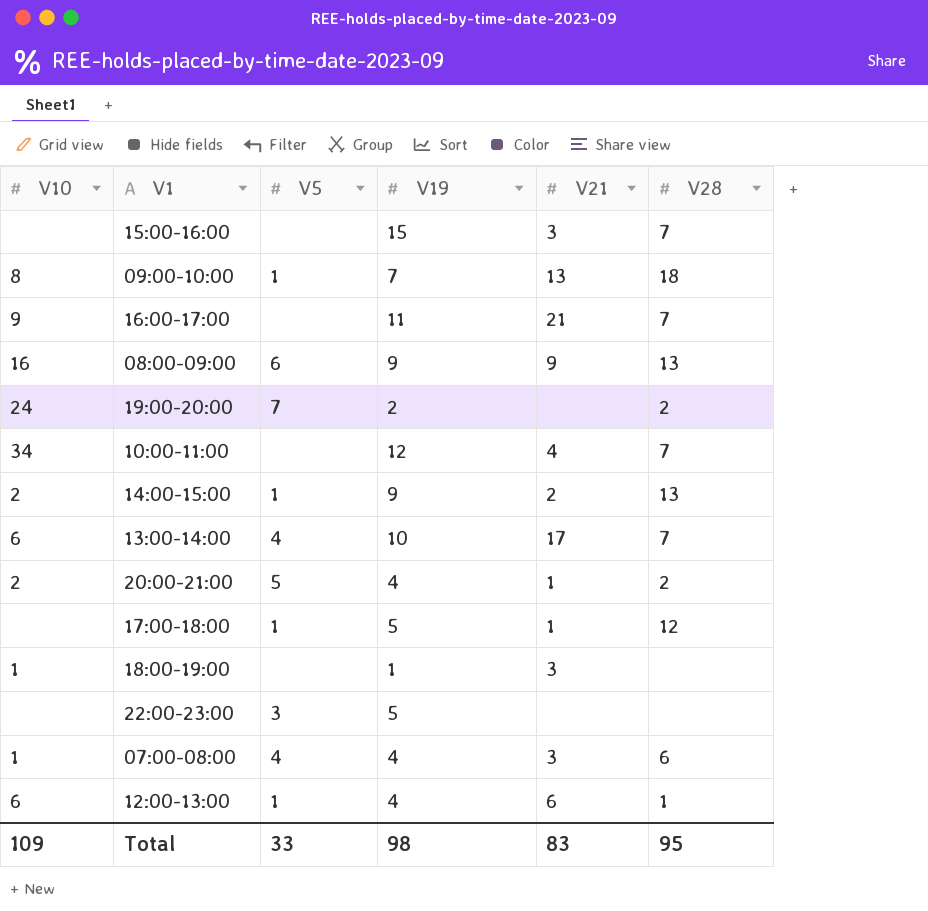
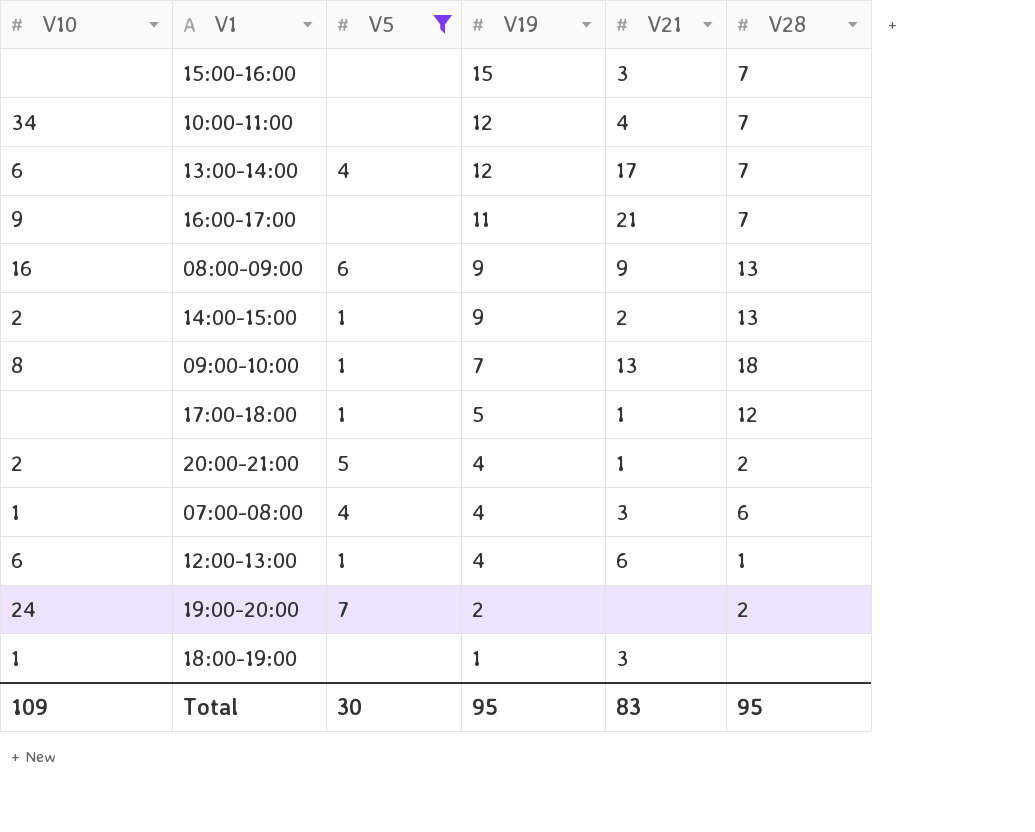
filter: none -> V5 != 3
row order: none -> V19 descending
13:00-14:00 | V19: 10 -> 12
Total | V5: 33 -> 30
Total | V19: 98 -> 95

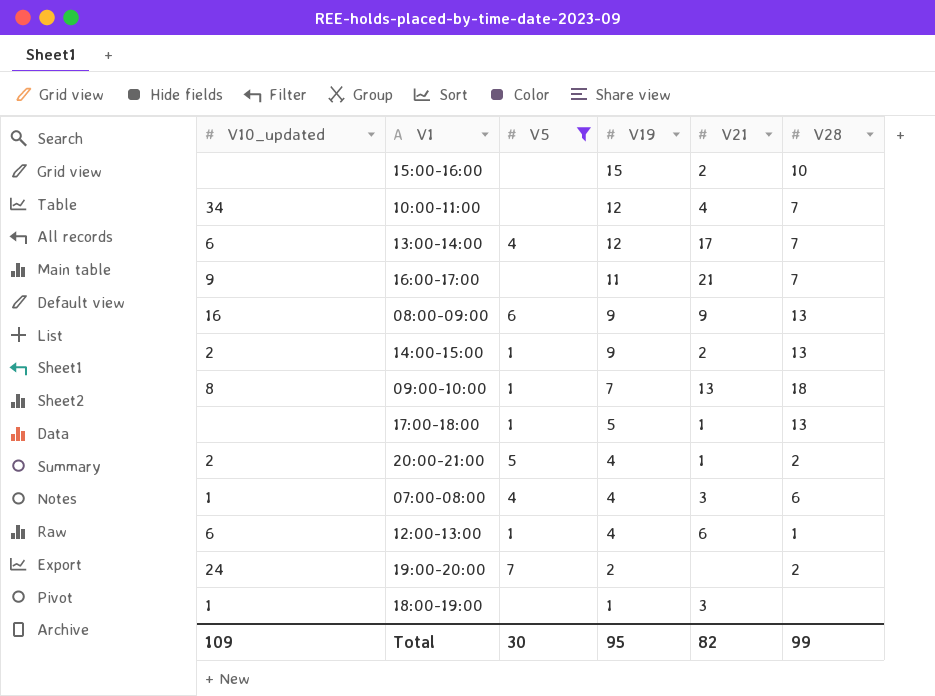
column name: V10 -> V10_updated
15:00-16:00 | V21: 3 -> 2
15:00-16:00 | V28: 7 -> 10
17:00-18:00 | V28: 12 -> 13
Total | V21: 83 -> 82
Total | V28: 95 -> 99

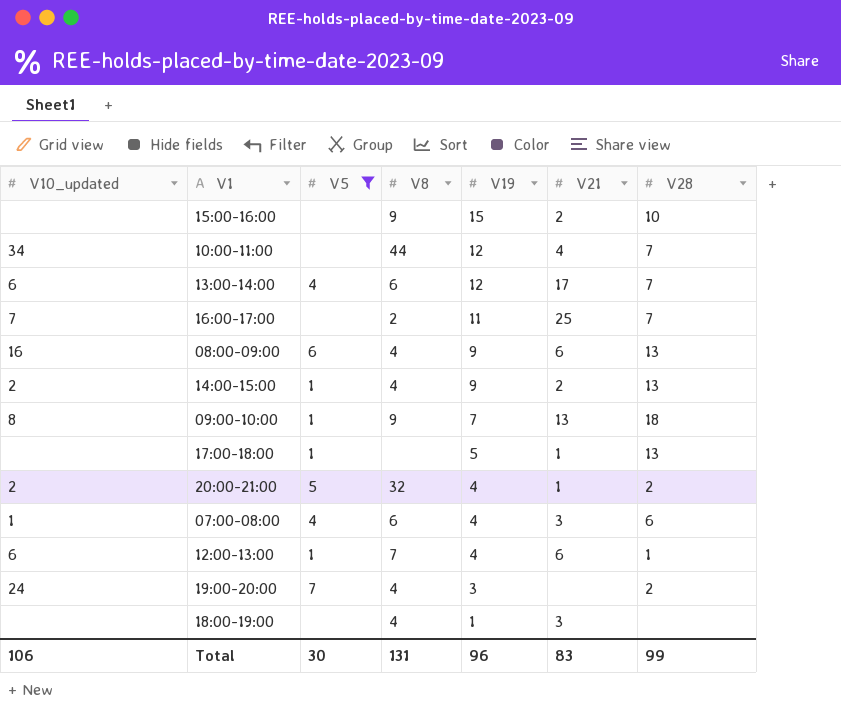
column V8 | position: none -> 4
16:00-17:00 | V10_updated: 9 -> 7
16:00-17:00 | V21: 21 -> 25
08:00-09:00 | V21: 9 -> 6
19:00-20:00 | V19: 2 -> 3
18:00-19:00 | V10_updated: 1 -> none
Total | V10_updated: 109 -> 106
Total | V19: 95 -> 96
Total | V21: 82 -> 83

